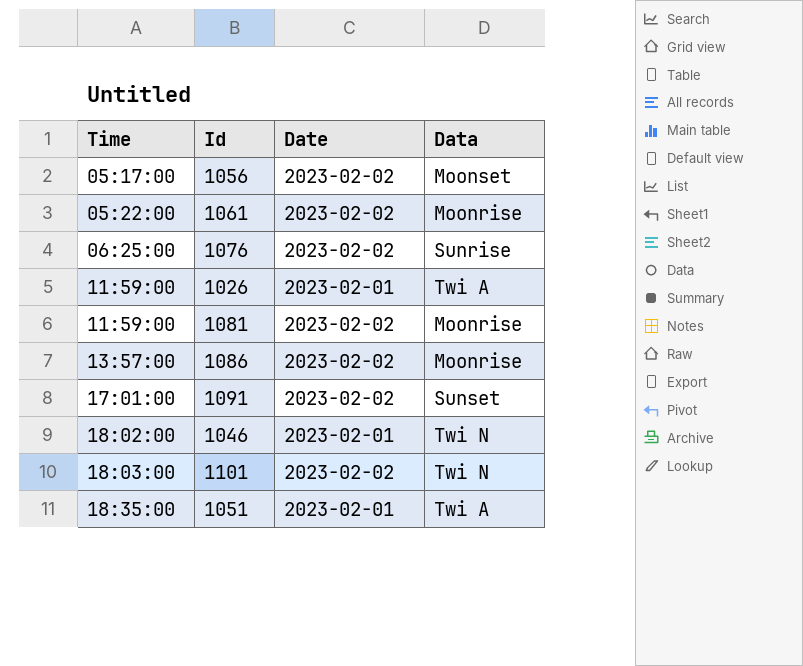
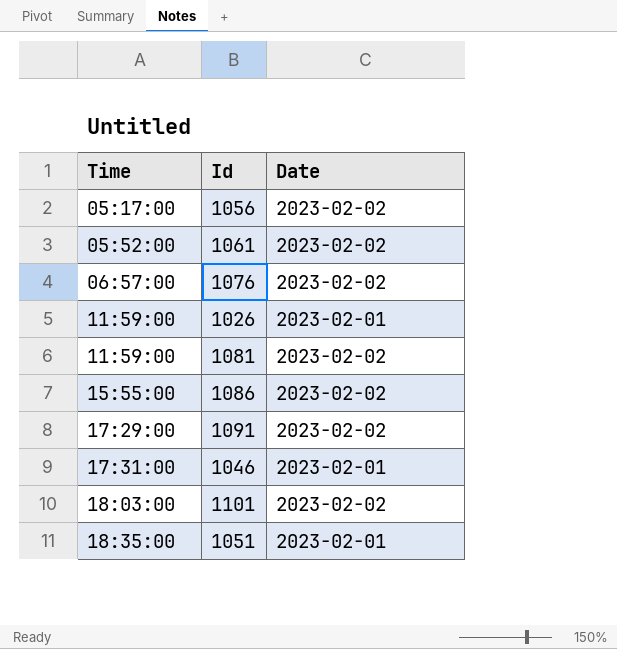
column Data | position: 4 -> none
1061 | Time: 05:22:00 -> 05:52:00
1076 | Time: 06:25:00 -> 06:57:00
1086 | Time: 13:57:00 -> 15:55:00
1091 | Time: 17:01:00 -> 17:29:00
1046 | Time: 18:02:00 -> 17:31:00

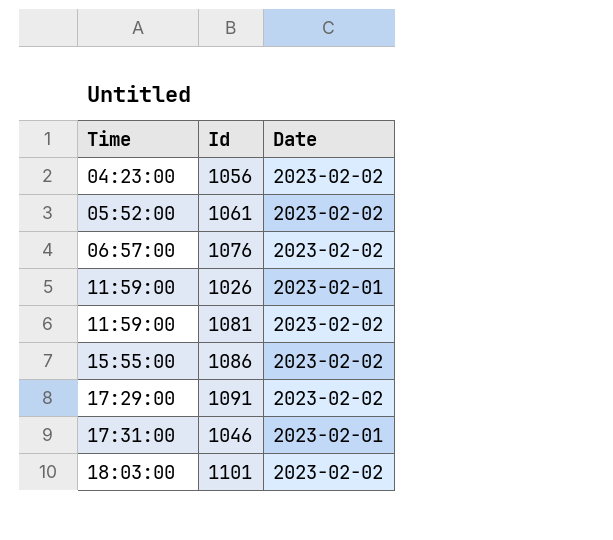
row 1051: 18:35:00 | 2023-02-01 -> none
1056 | Time: 05:17:00 -> 04:23:00

